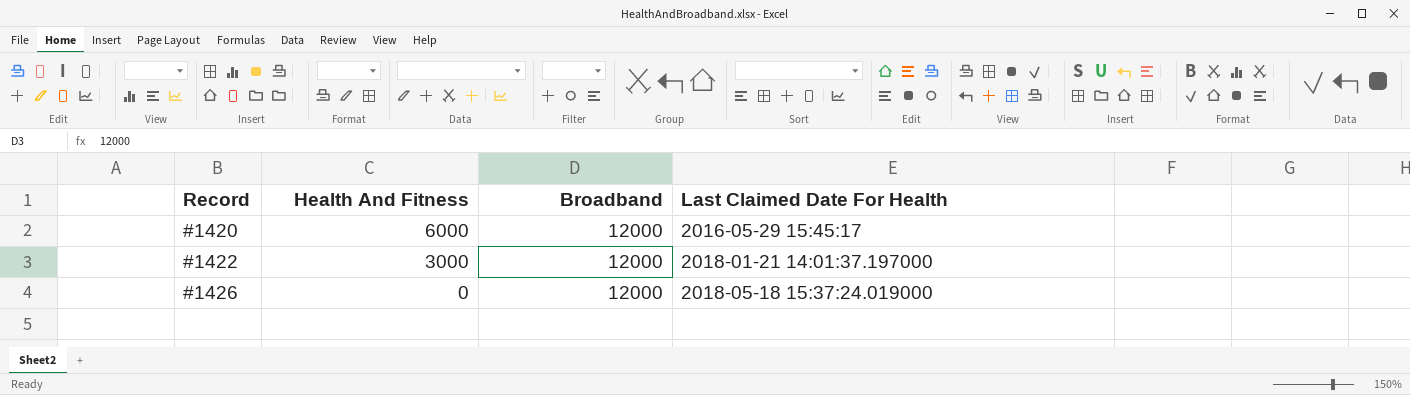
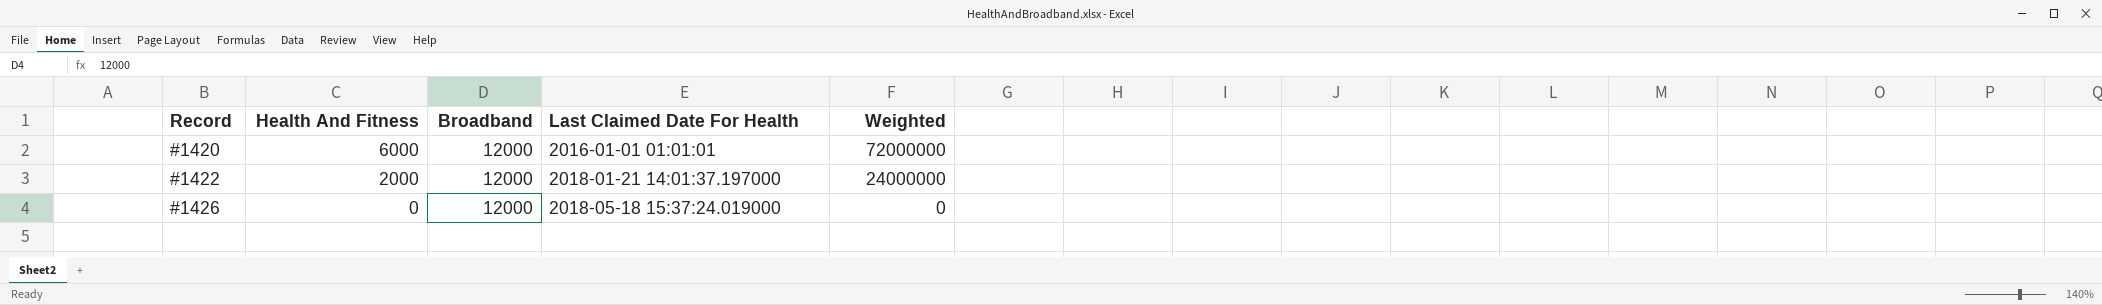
column Weighted | formula: none -> [Health And Fitness] * [Broadband]
#1420 | Last Claimed Date For Health: 2016-05-29 15:45:17 -> 2016-01-01 01:01:01
#1422 | Health And Fitness: 3000 -> 2000

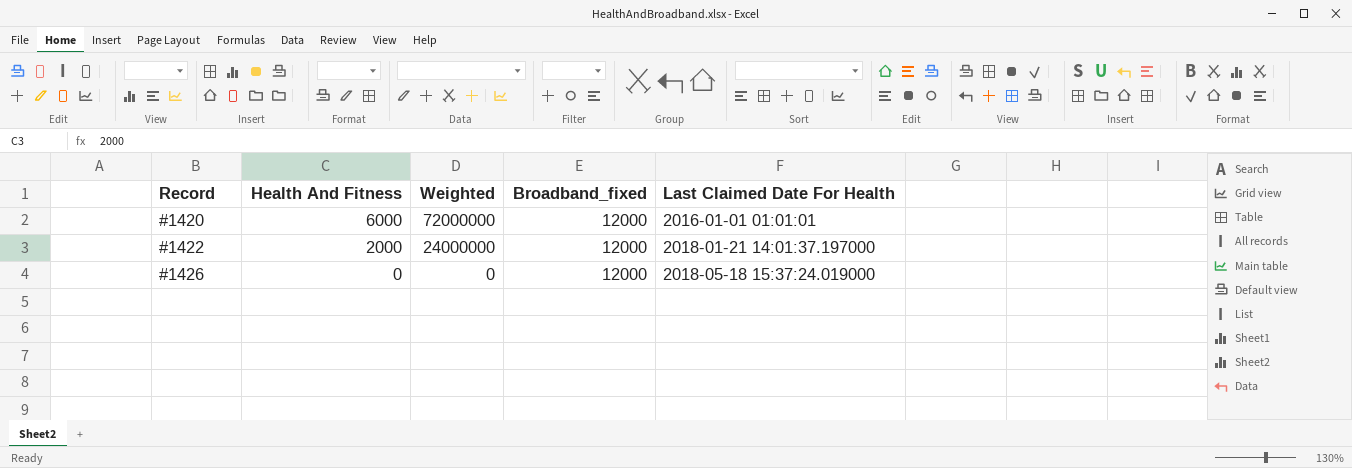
column Weighted | position: 5 -> 3
column name: Broadband -> Broadband_fixed

